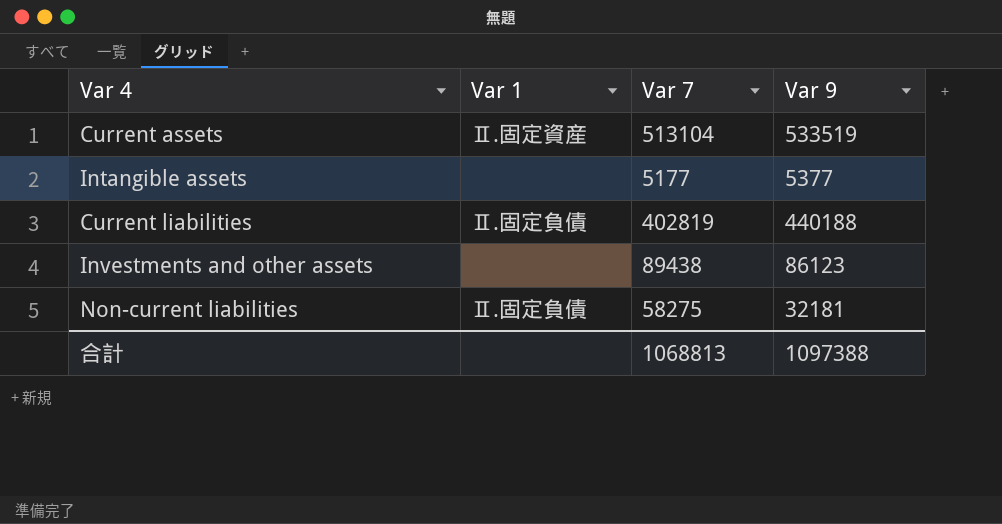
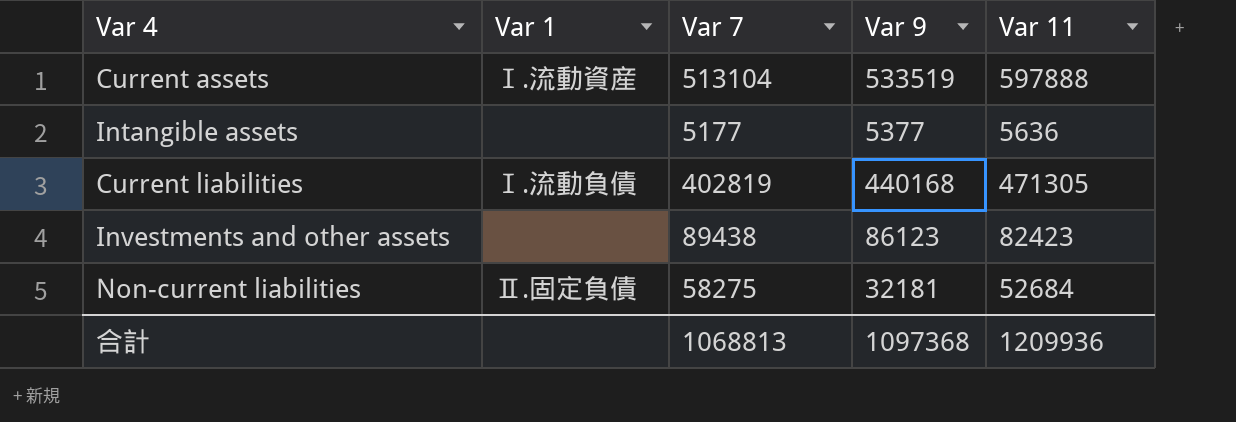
column Var 11 | position: none -> 5
Current assets | Var 1: Ⅱ.固定資産 -> Ⅰ.流動資産
Current liabilities | Var 1: Ⅱ.固定負債 -> Ⅰ.流動負債
Current liabilities | Var 9: 440188 -> 440168
合計 | Var 9: 1097388 -> 1097368

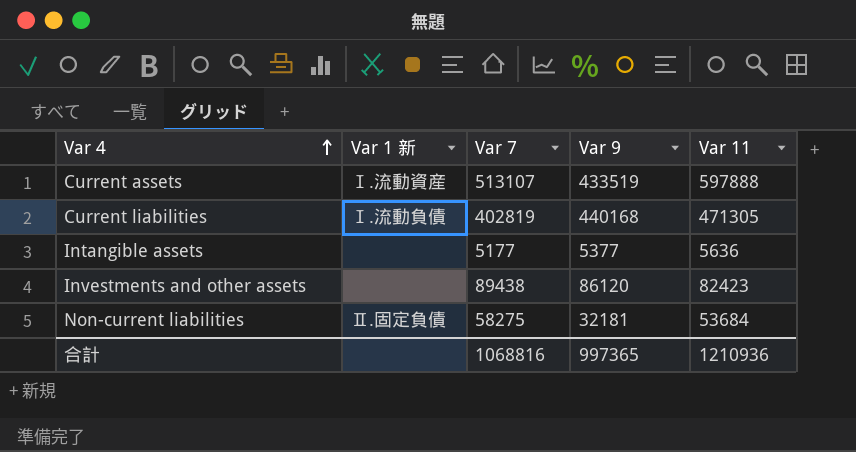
row order: none -> Var 4 ascending
column name: Var 1 -> Var 1 新
Current assets | Var 7: 513104 -> 513107
Current assets | Var 9: 533519 -> 433519
Investments and other assets | Var 9: 86123 -> 86120
Non-current liabilities | Var 11: 52684 -> 53684
合計 | Var 7: 1068813 -> 1068816
合計 | Var 9: 1097368 -> 997365
合計 | Var 11: 1209936 -> 1210936

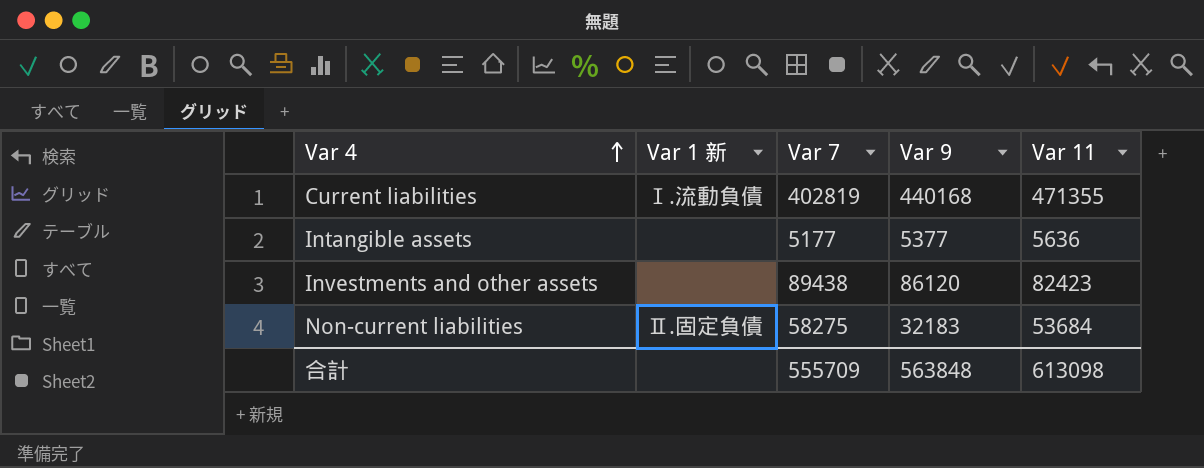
row Current assets: Ⅰ.流動資産 | 513107 | 433519 | 597888 -> none
Current liabilities | Var 11: 471305 -> 471355
Non-current liabilities | Var 9: 32181 -> 32183
合計 | Var 7: 1068816 -> 555709
合計 | Var 9: 997365 -> 563848
合計 | Var 11: 1210936 -> 613098

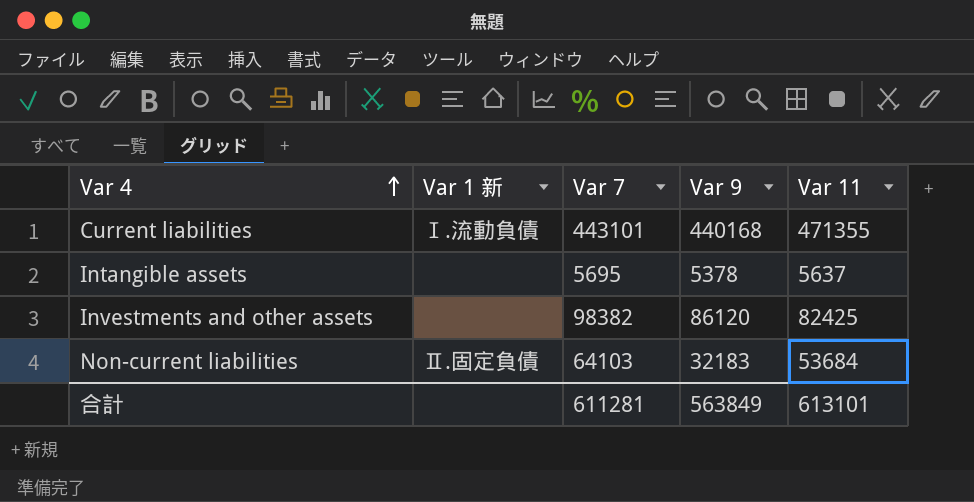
Current liabilities | Var 7: 402819 -> 443101
Intangible assets | Var 7: 5177 -> 5695
Intangible assets | Var 9: 5377 -> 5378
Intangible assets | Var 11: 5636 -> 5637
Investments and other assets | Var 7: 89438 -> 98382
Investments and other assets | Var 11: 82423 -> 82425
Non-current liabilities | Var 7: 58275 -> 64103
合計 | Var 7: 555709 -> 611281
合計 | Var 9: 563848 -> 563849
合計 | Var 11: 613098 -> 613101

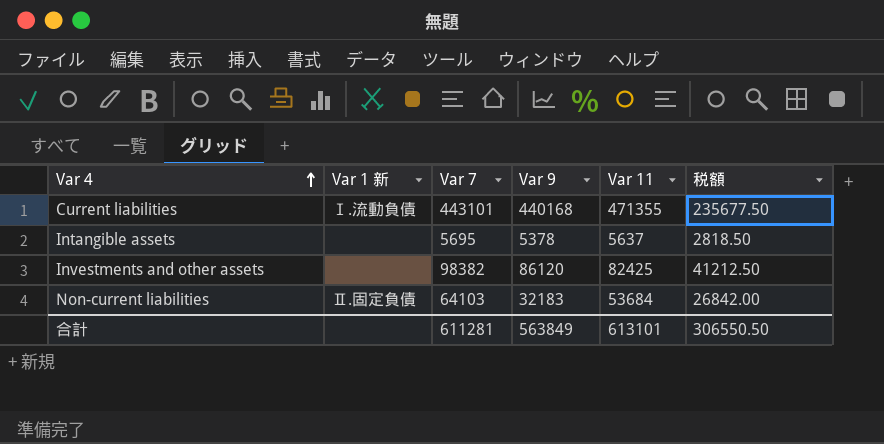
column 税額 | formula: none -> [Var 11] * 0.5

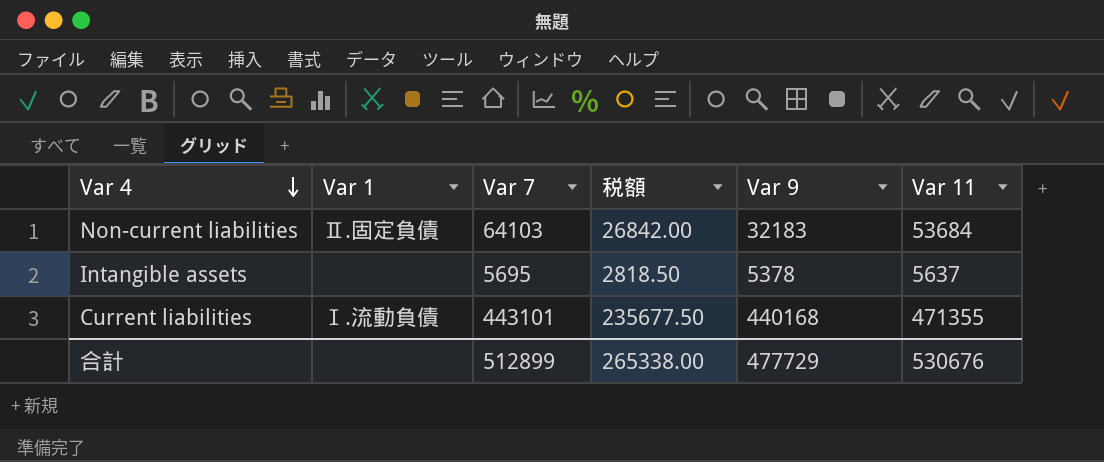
row order: Var 4 ascending -> Var 4 descending
column name: Var 1 新 -> Var 1
column 税額 | position: 6 -> 4
row Investments and other assets: none | 98382 | 86120 | 82425 | 41212.50 -> none
合計 | Var 7: 611281 -> 512899
合計 | 税額: 306550.50 -> 265338.00
合計 | Var 9: 563849 -> 477729
合計 | Var 11: 613101 -> 530676

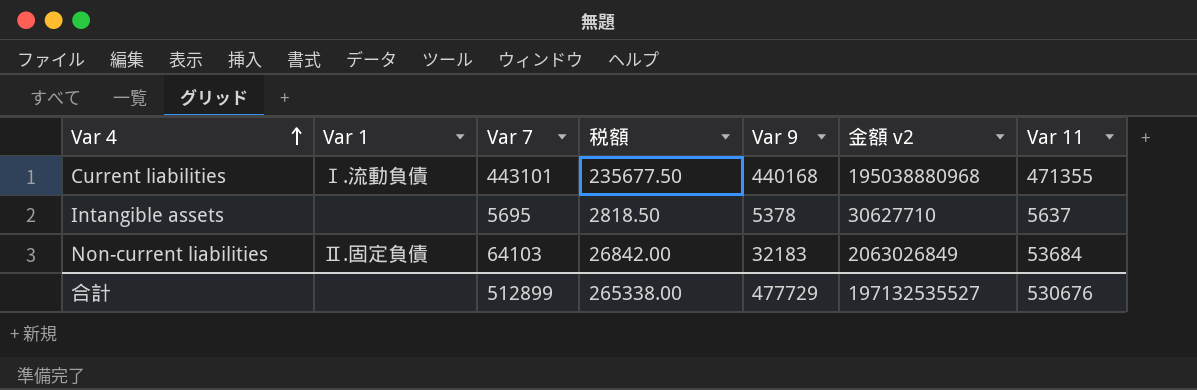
row order: Var 4 descending -> Var 4 ascending
column 金額 v2 | formula: none -> [Var 7] * [Var 9]

